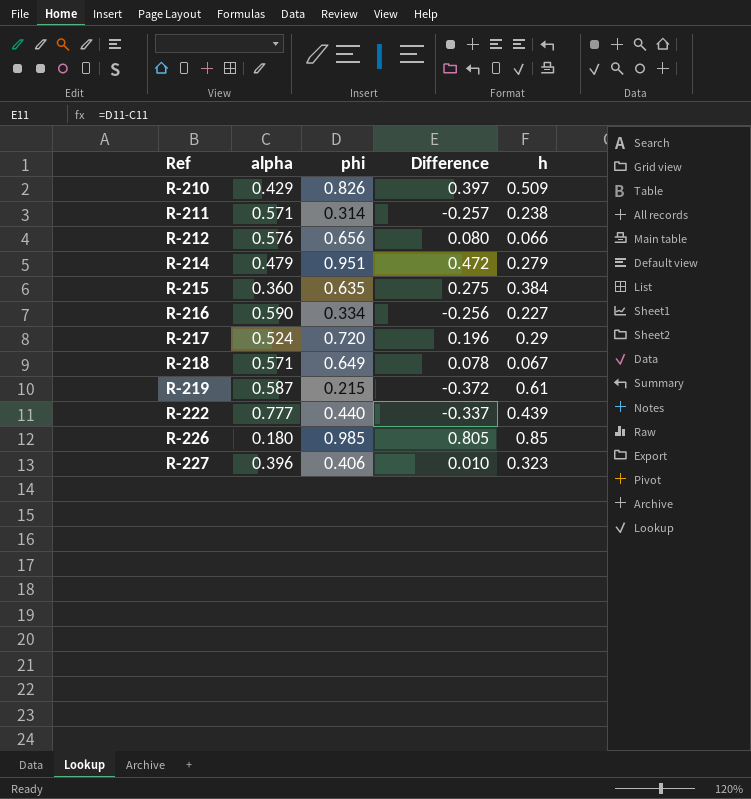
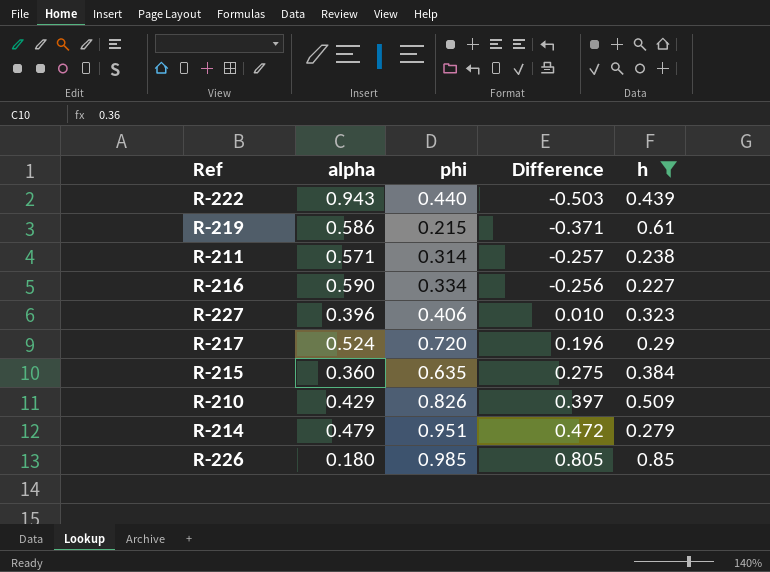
filter: none -> h >= 0.227
row order: Ref ascending -> Difference ascending
R-222 | alpha: 0.777 -> 0.943
R-222 | Difference: -0.337 -> -0.503
R-219 | alpha: 0.587 -> 0.586
R-219 | Difference: -0.372 -> -0.371

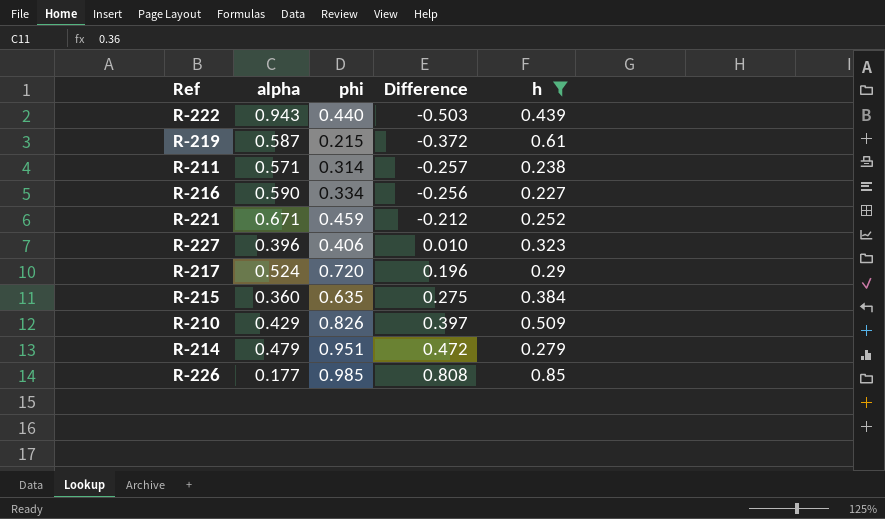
R-219 | alpha: 0.586 -> 0.587
R-219 | Difference: -0.371 -> -0.372
row R-221: none -> 0.671 | 0.459 | -0.212 | 0.252
R-226 | alpha: 0.180 -> 0.177
R-226 | Difference: 0.805 -> 0.808

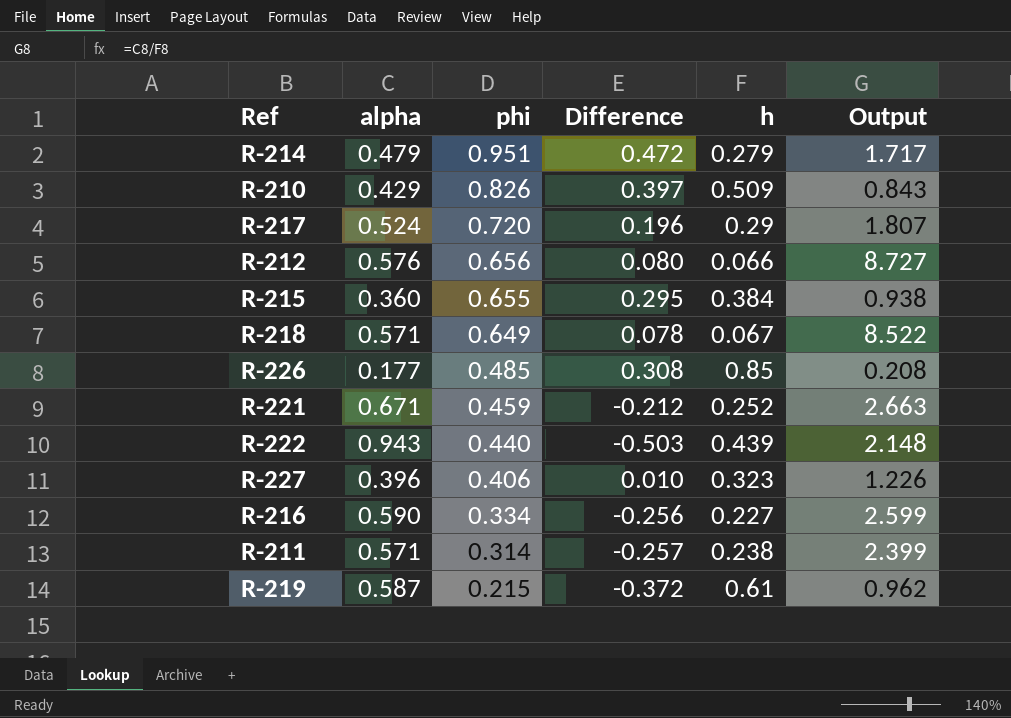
filter: h >= 0.227 -> none
row order: Difference ascending -> phi descending
column Output | formula: none -> [alpha] / [h]
R-215 | phi: 0.635 -> 0.655
R-215 | Difference: 0.275 -> 0.295
R-226 | phi: 0.985 -> 0.485
R-226 | Difference: 0.808 -> 0.308

